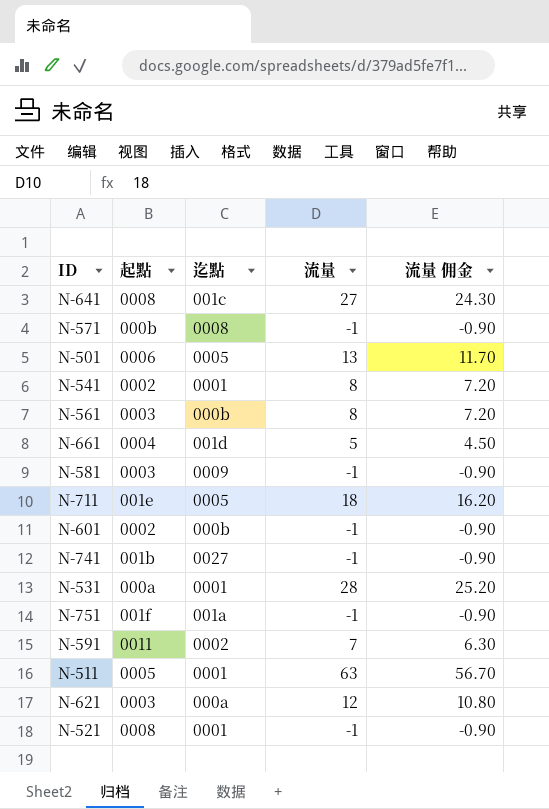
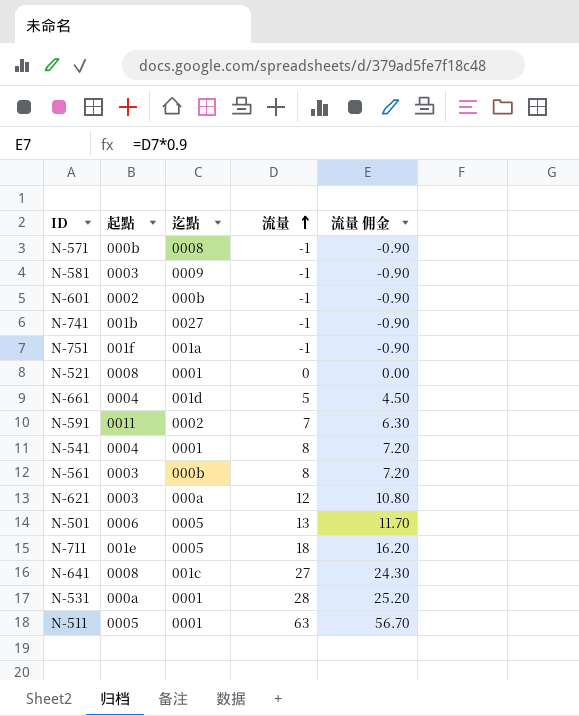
row order: none -> 流量 ascending
N-521 | 流量: -1 -> 0
N-521 | 流量 佣金: -0.90 -> 0.00
N-541 | 起點: 0002 -> 0004

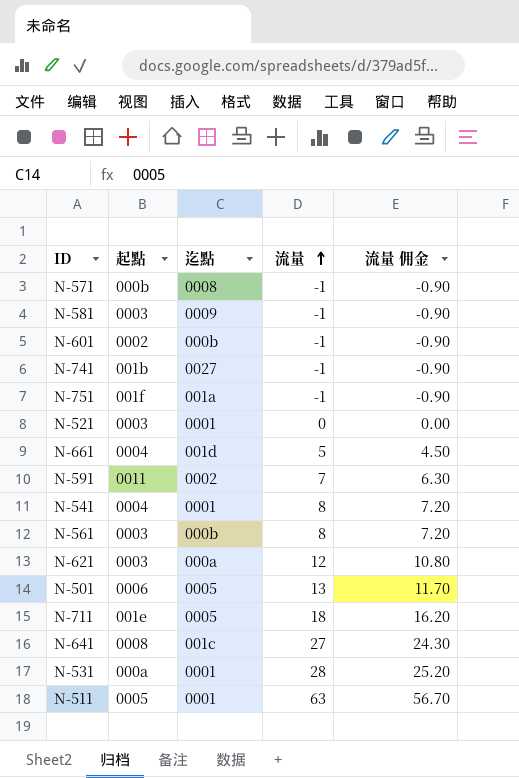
N-521 | 起點: 0008 -> 0003

